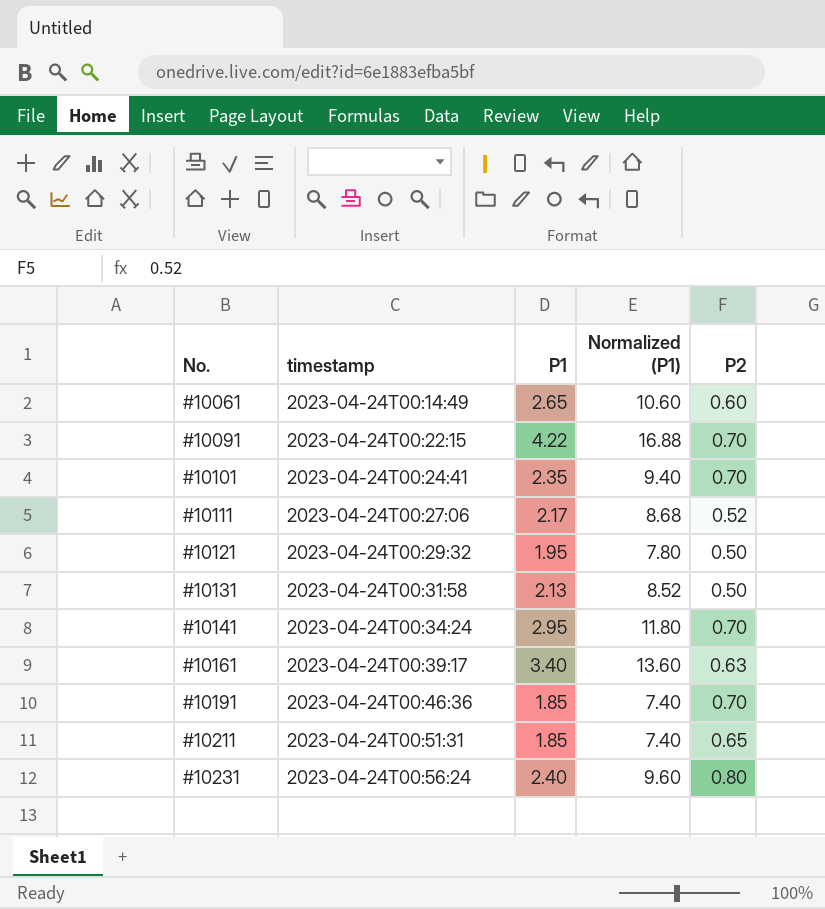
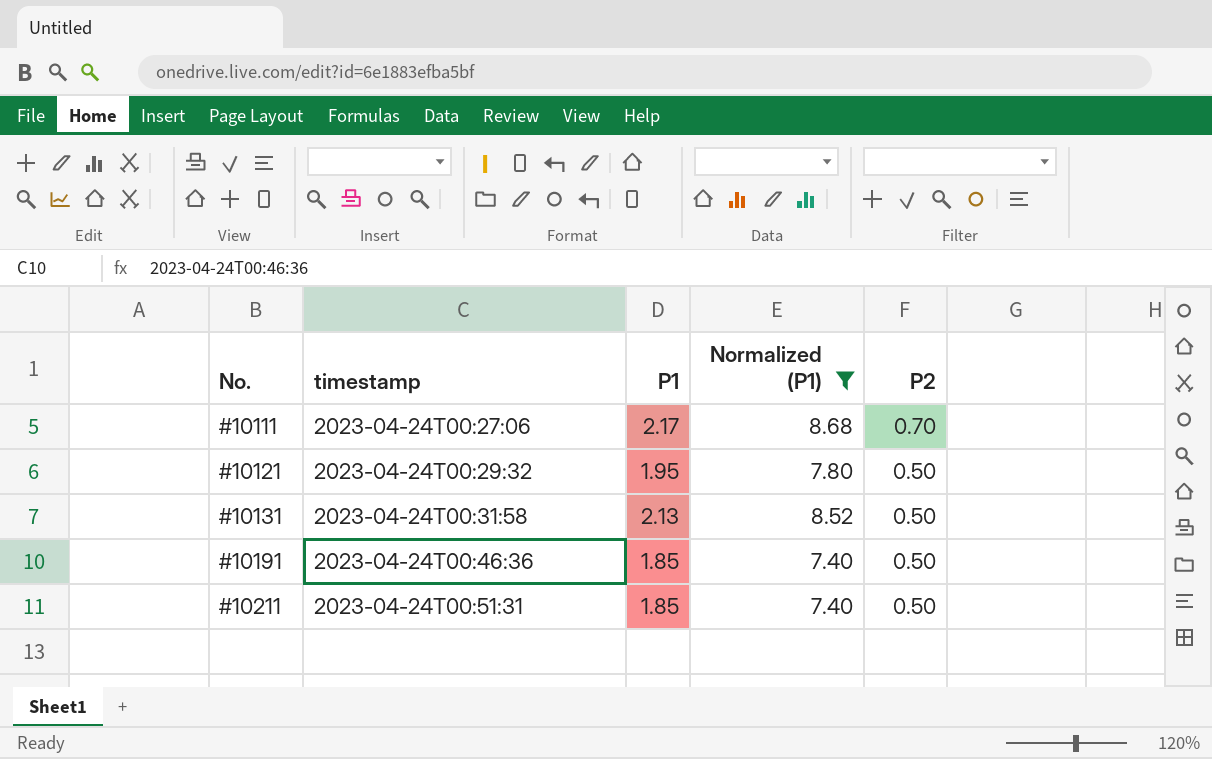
filter: none -> Normalized (P1) <= 8.68
#10111 | P2: 0.52 -> 0.70
#10191 | P2: 0.70 -> 0.50
#10211 | P2: 0.65 -> 0.50

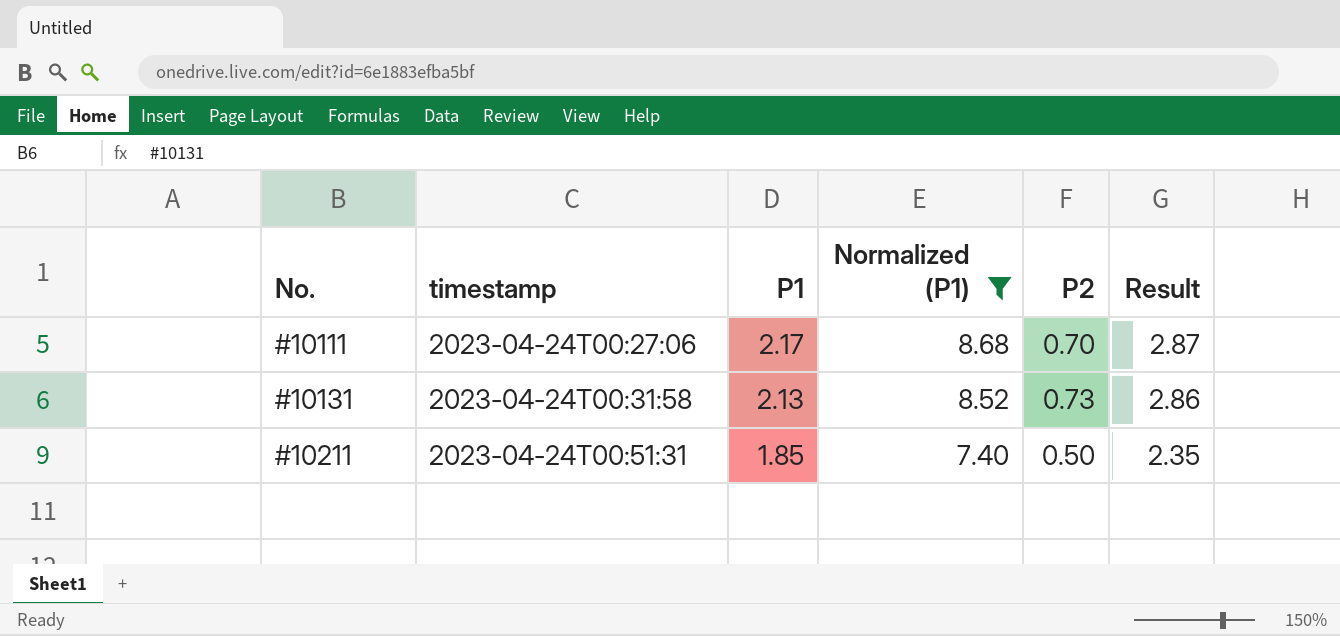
column Result | formula: none -> [P1] + [P2]
row #10121: 2023-04-24T00:29:32 | 1.95 | 7.80 | 0.50 -> none
row #10191: 2023-04-24T00:46:36 | 1.85 | 7.40 | 0.50 -> none
#10131 | P2: 0.50 -> 0.73

